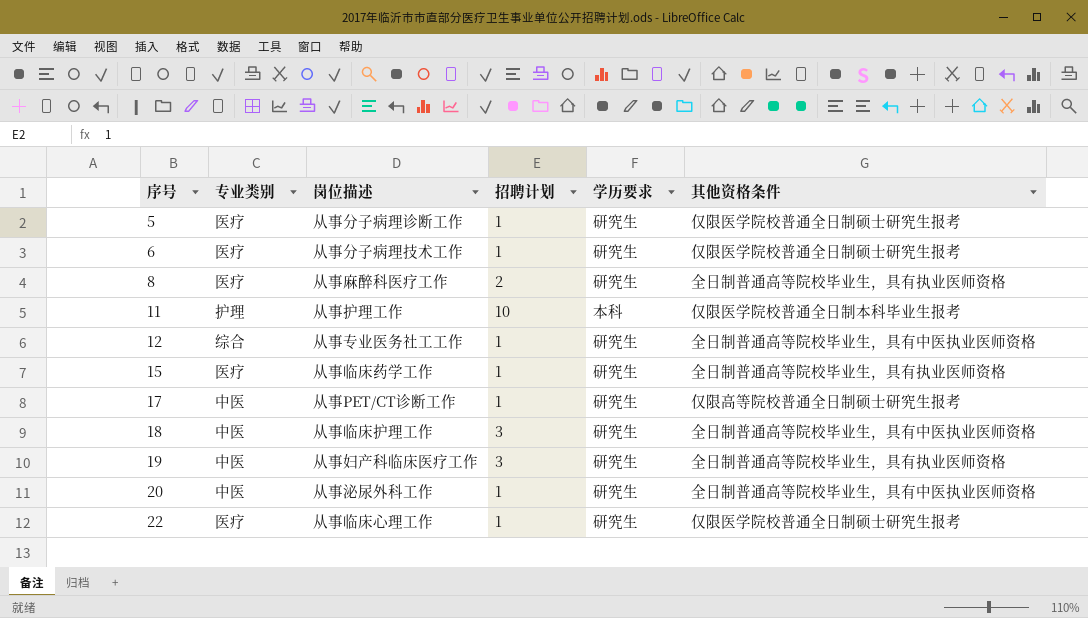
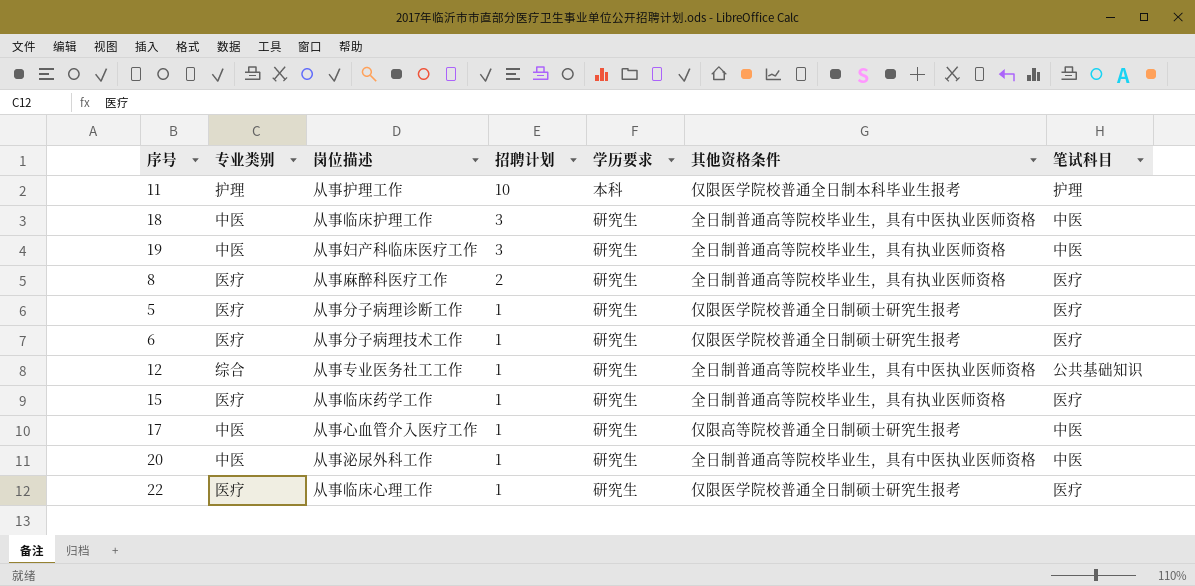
row order: 序号 ascending -> 招聘计划 descending
column 笔试科目 | position: none -> 7
17 | 岗位描述: 从事PET/CT诊断工作 -> 从事心血管介入医疗工作

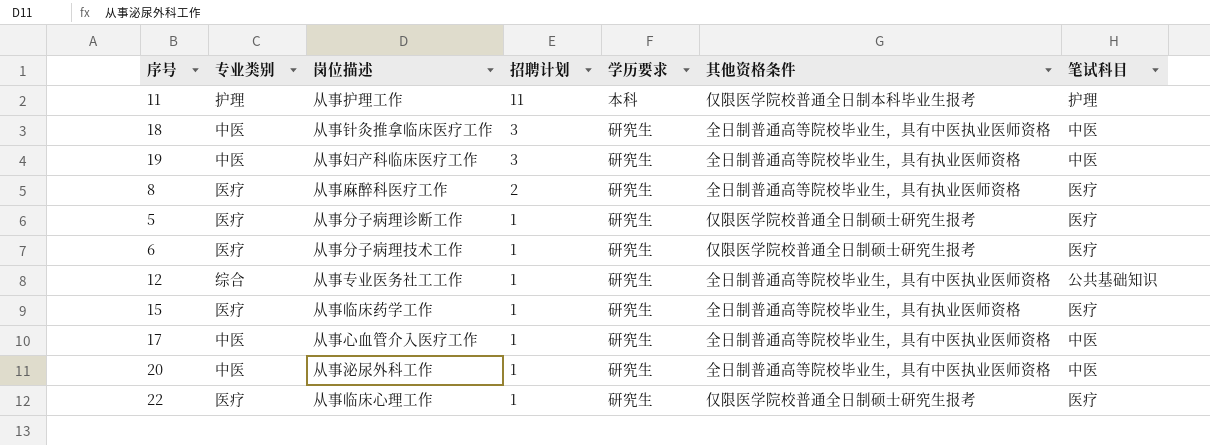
11 | 招聘计划: 10 -> 11
18 | 岗位描述: 从事临床护理工作 -> 从事针灸推拿临床医疗工作
17 | 其他资格条件: 仅限高等院校普通全日制硕士研究生报考 -> 全日制普通高等院校毕业生，具有中医执业医师资格

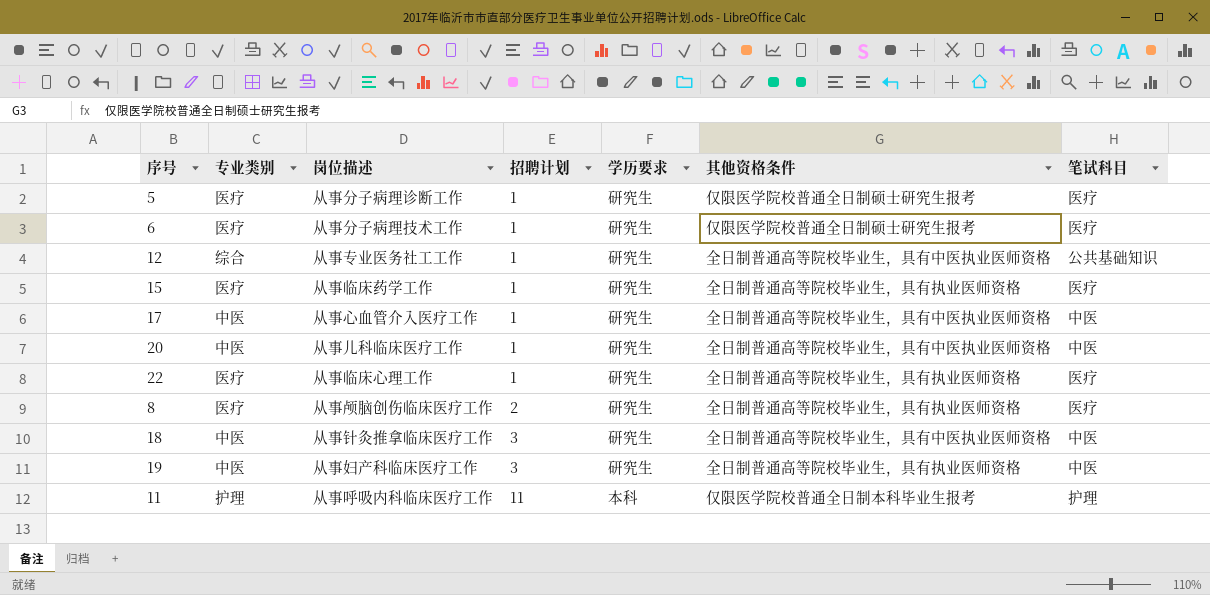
row order: 招聘计划 descending -> 招聘计划 ascending
20 | 岗位描述: 从事泌尿外科工作 -> 从事儿科临床医疗工作
22 | 其他资格条件: 仅限医学院校普通全日制硕士研究生报考 -> 全日制普通高等院校毕业生，具有执业医师资格
8 | 岗位描述: 从事麻醉科医疗工作 -> 从事颅脑创伤临床医疗工作
11 | 岗位描述: 从事护理工作 -> 从事呼吸内科临床医疗工作

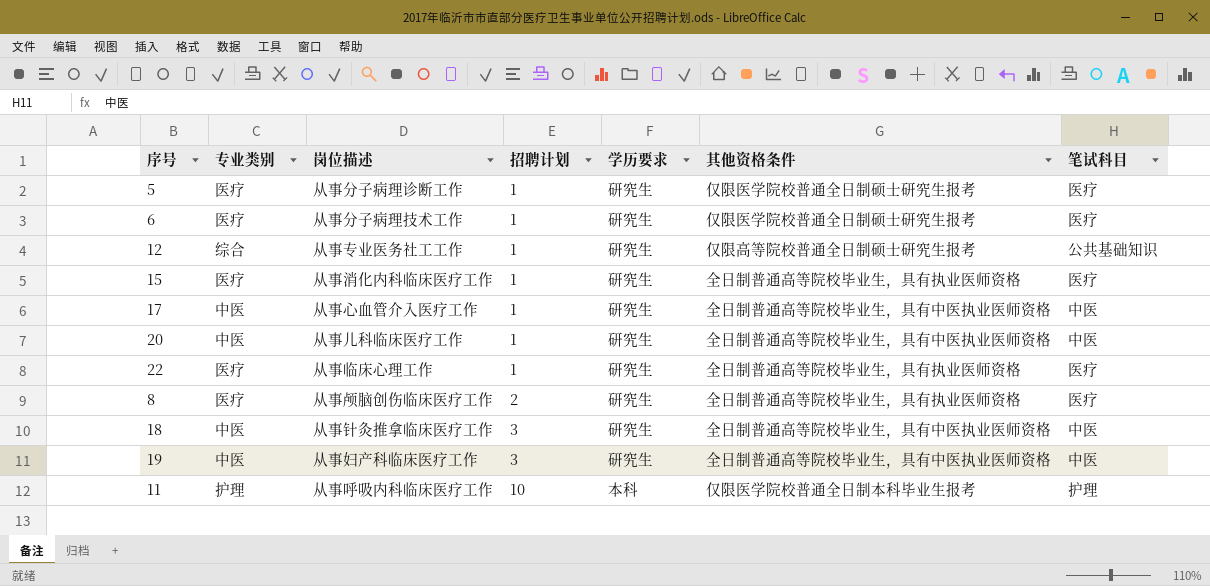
12 | 其他资格条件: 全日制普通高等院校毕业生，具有中医执业医师资格 -> 仅限高等院校普通全日制硕士研究生报考
15 | 岗位描述: 从事临床药学工作 -> 从事消化内科临床医疗工作
19 | 其他资格条件: 全日制普通高等院校毕业生，具有执业医师资格 -> 全日制普通高等院校毕业生，具有中医执业医师资格
11 | 招聘计划: 11 -> 10

